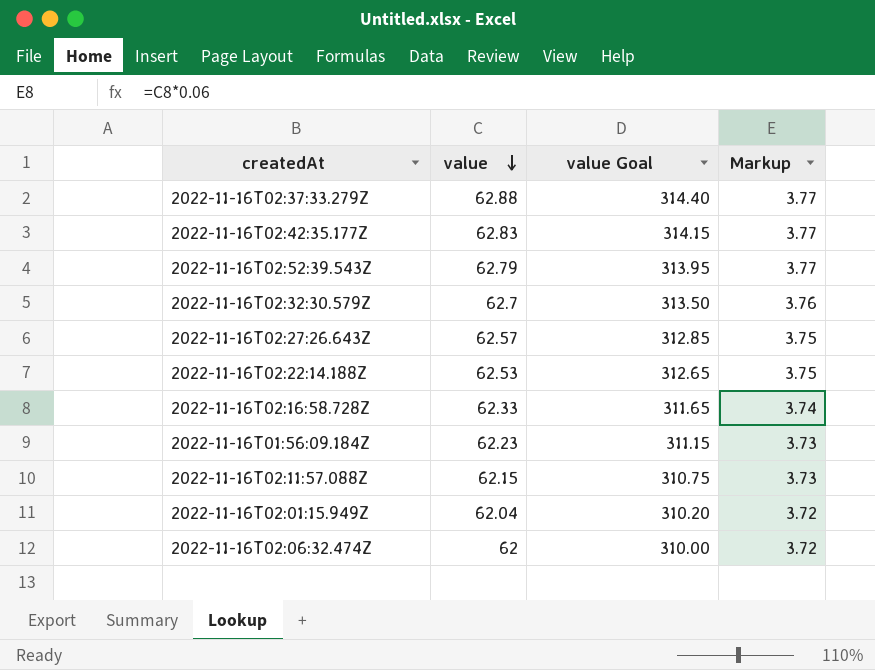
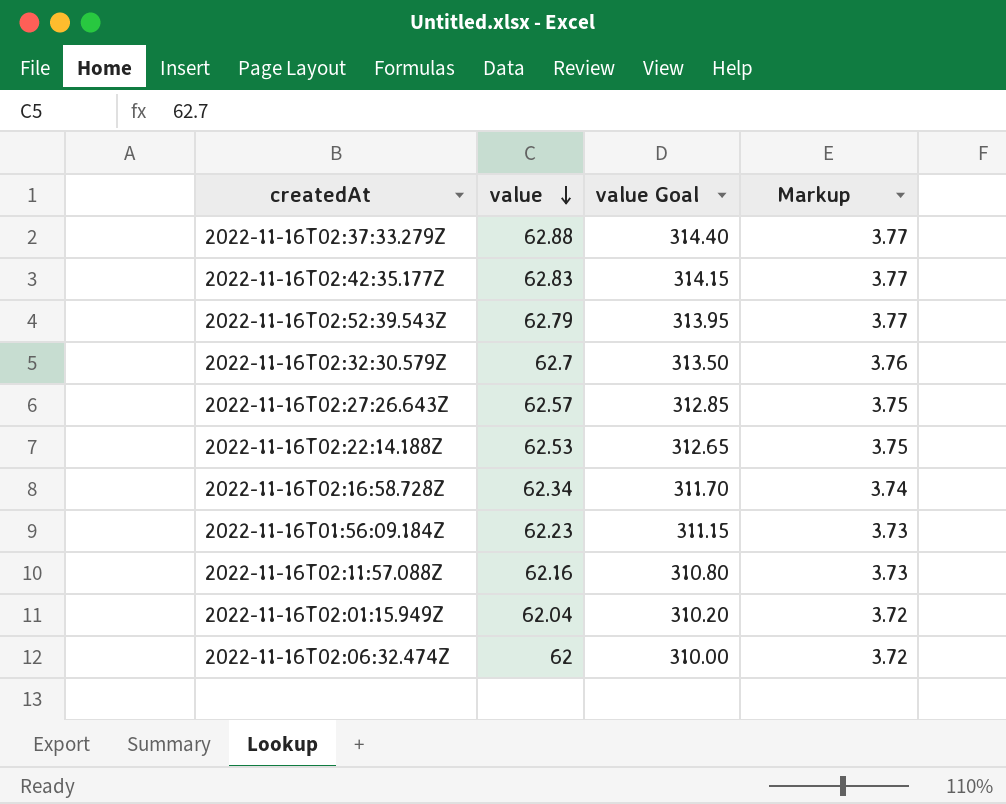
2022-11-16T02:16:58.728Z | value: 62.33 -> 62.34
2022-11-16T02:16:58.728Z | value Goal: 311.65 -> 311.70
2022-11-16T02:11:57.088Z | value: 62.15 -> 62.16
2022-11-16T02:11:57.088Z | value Goal: 310.75 -> 310.80

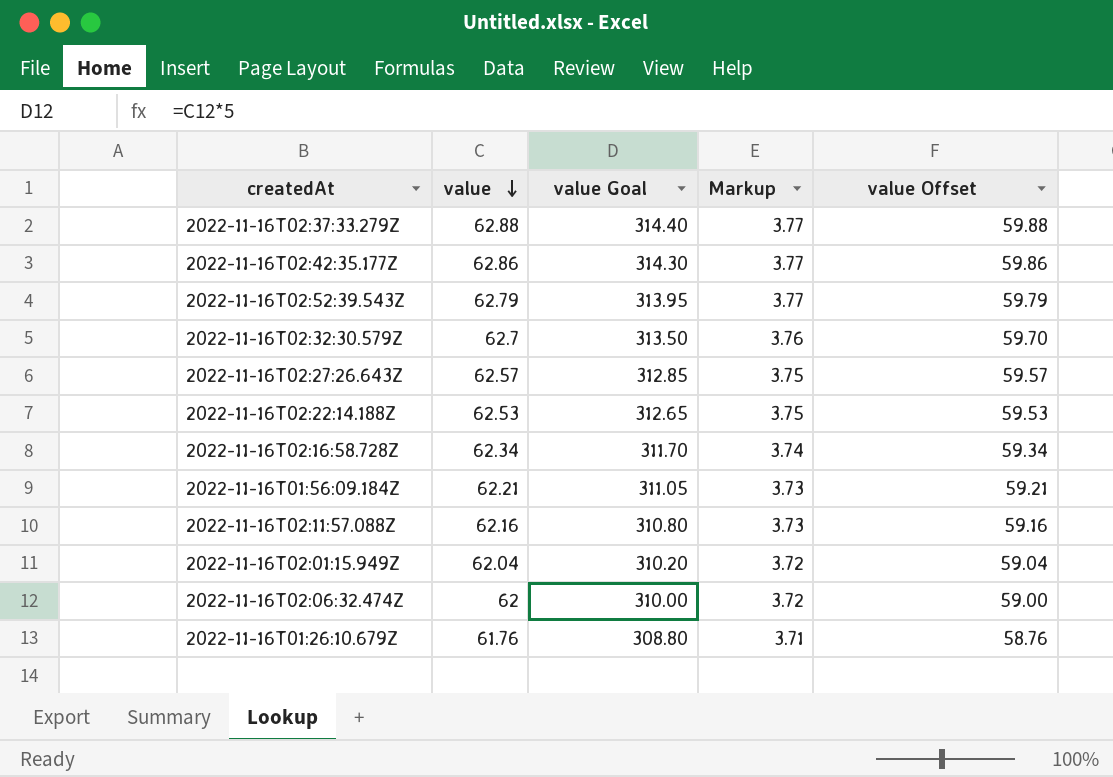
column value Offset | formula: none -> [value] - 3
2022-11-16T02:42:35.177Z | value: 62.83 -> 62.86
2022-11-16T02:42:35.177Z | value Goal: 314.15 -> 314.30
2022-11-16T01:56:09.184Z | value: 62.23 -> 62.21
2022-11-16T01:56:09.184Z | value Goal: 311.15 -> 311.05
row 2022-11-16T01:26:10.679Z: none -> 61.76 | 308.80 | 3.71 | 58.76

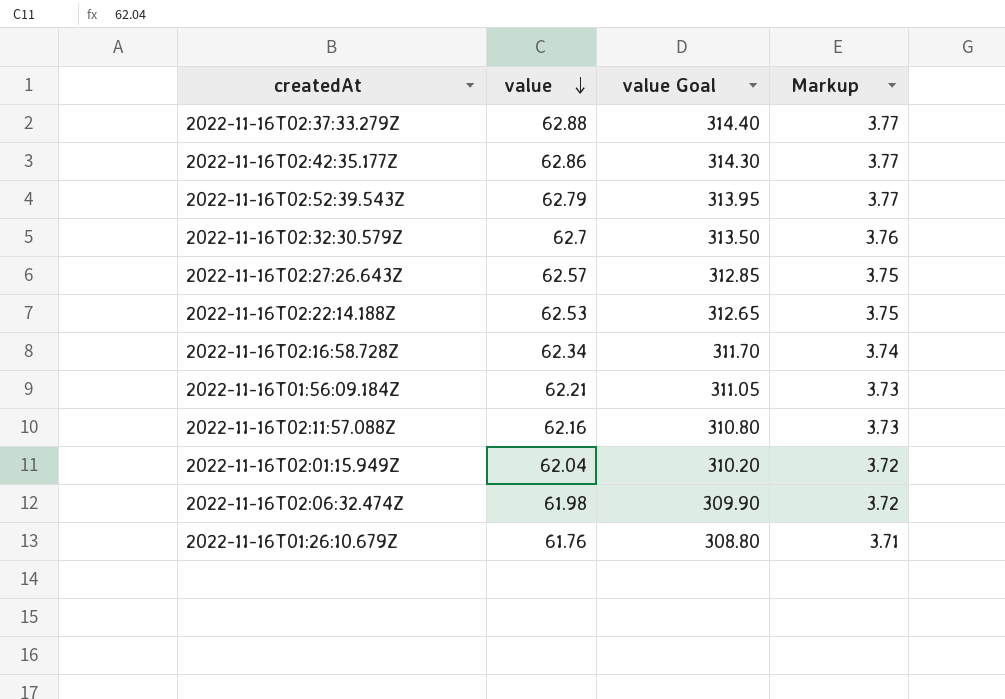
column value Offset | formula: [value] - 3 -> none
2022-11-16T02:06:32.474Z | value: 62 -> 61.98
2022-11-16T02:06:32.474Z | value Goal: 310.00 -> 309.90

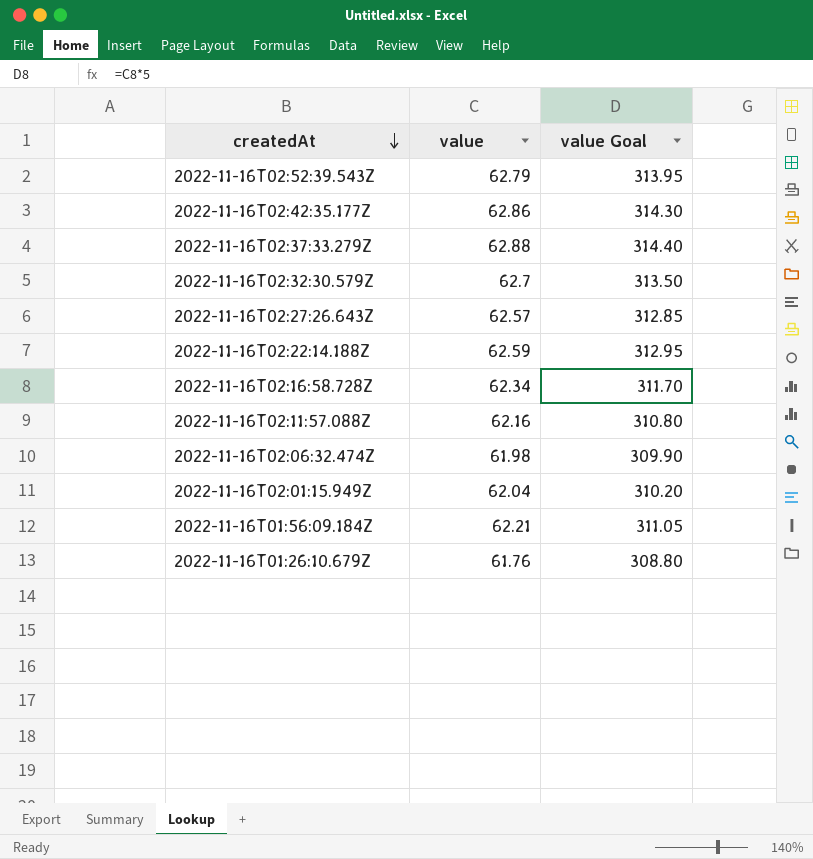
row order: value descending -> createdAt descending
column Markup | formula: [value] * 0.06 -> none
2022-11-16T02:22:14.188Z | value: 62.53 -> 62.59
2022-11-16T02:22:14.188Z | value Goal: 312.65 -> 312.95

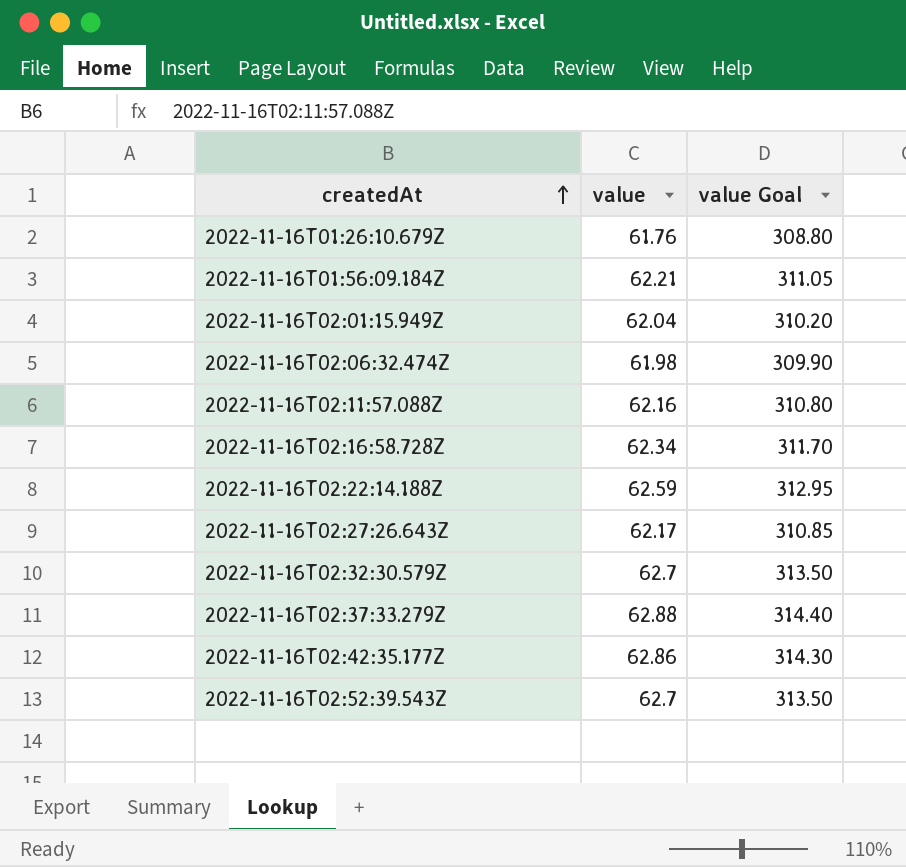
row order: createdAt descending -> createdAt ascending
2022-11-16T02:27:26.643Z | value: 62.57 -> 62.17
2022-11-16T02:27:26.643Z | value Goal: 312.85 -> 310.85
2022-11-16T02:52:39.543Z | value: 62.79 -> 62.7
2022-11-16T02:52:39.543Z | value Goal: 313.95 -> 313.50

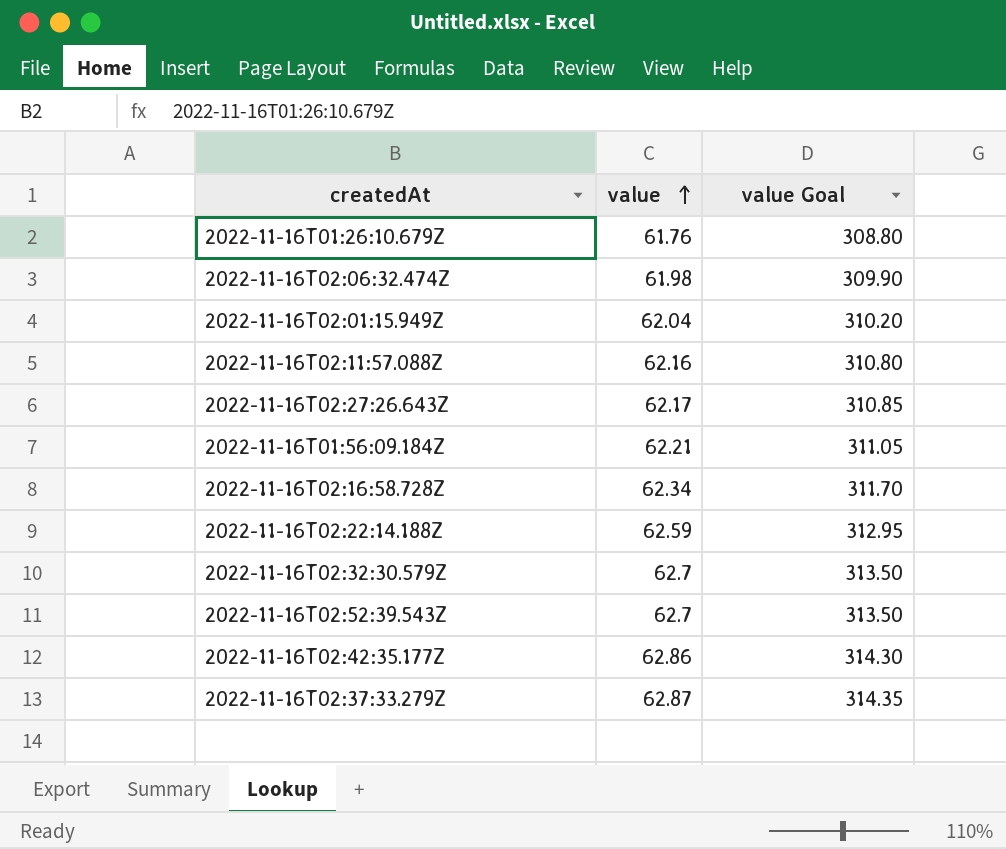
row order: createdAt ascending -> value ascending
2022-11-16T02:37:33.279Z | value: 62.88 -> 62.87
2022-11-16T02:37:33.279Z | value Goal: 314.40 -> 314.35

